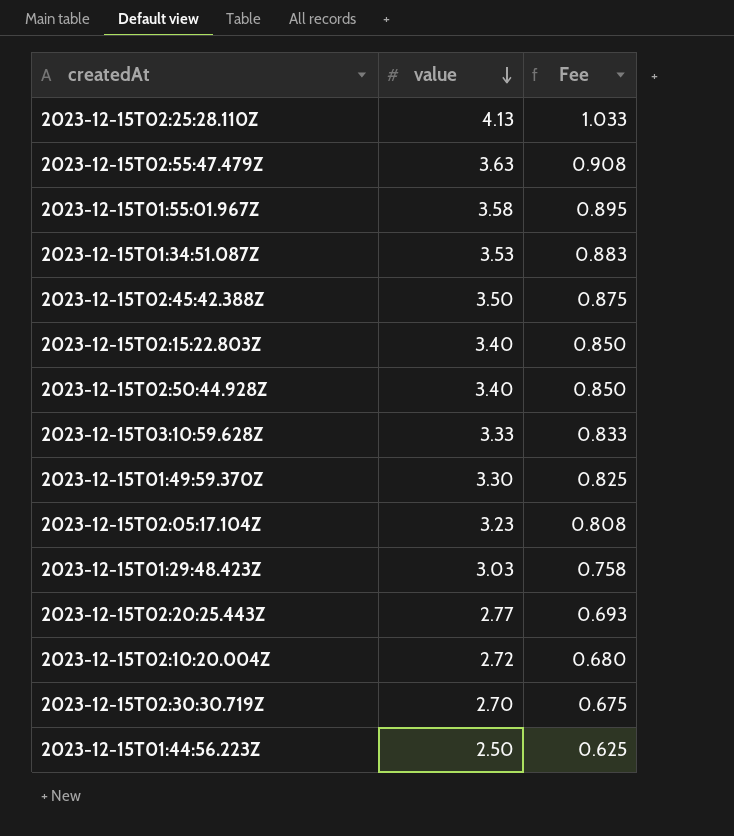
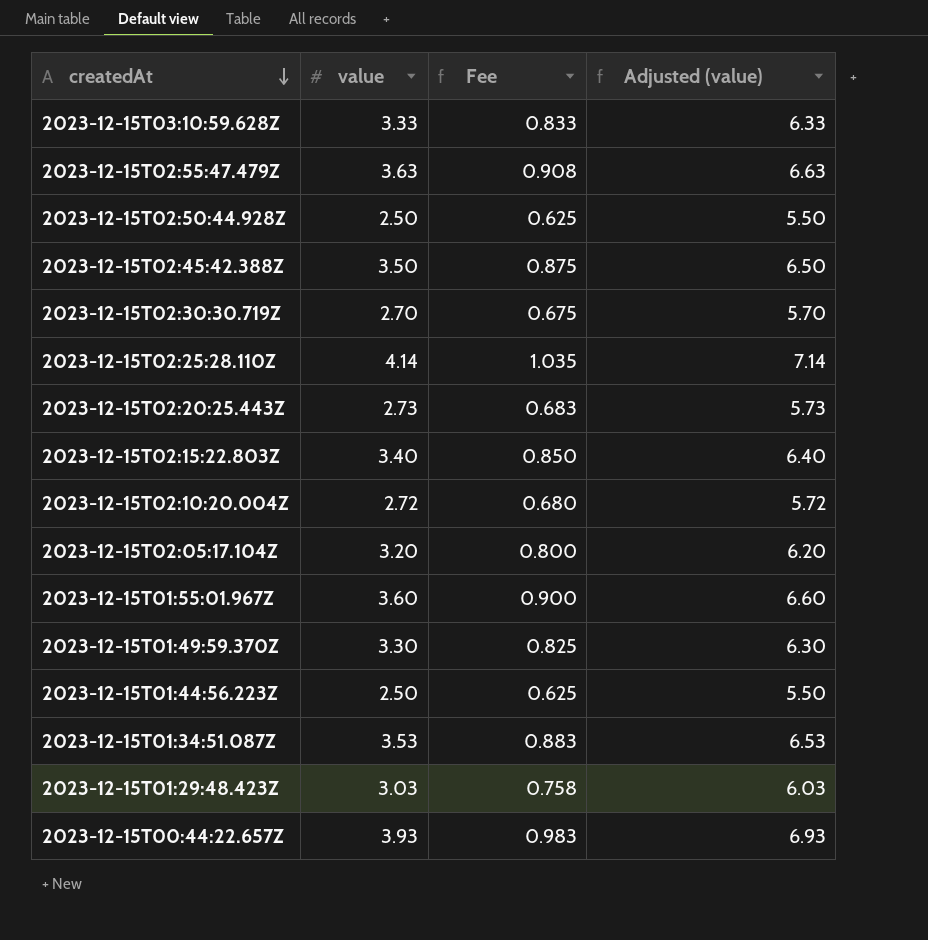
row order: value descending -> createdAt descending
column Adjusted (value) | formula: none -> [value] + 3
2023-12-15T02:50:44.928Z | value: 3.40 -> 2.50
2023-12-15T02:50:44.928Z | Fee: 0.850 -> 0.625
2023-12-15T02:25:28.110Z | value: 4.13 -> 4.14
2023-12-15T02:25:28.110Z | Fee: 1.033 -> 1.035
2023-12-15T02:20:25.443Z | value: 2.77 -> 2.73
2023-12-15T02:20:25.443Z | Fee: 0.693 -> 0.683
2023-12-15T02:05:17.104Z | value: 3.23 -> 3.20
2023-12-15T02:05:17.104Z | Fee: 0.808 -> 0.800
2023-12-15T01:55:01.967Z | value: 3.58 -> 3.60
2023-12-15T01:55:01.967Z | Fee: 0.895 -> 0.900
row 2023-12-15T00:44:22.657Z: none -> 3.93 | 0.983 | 6.93

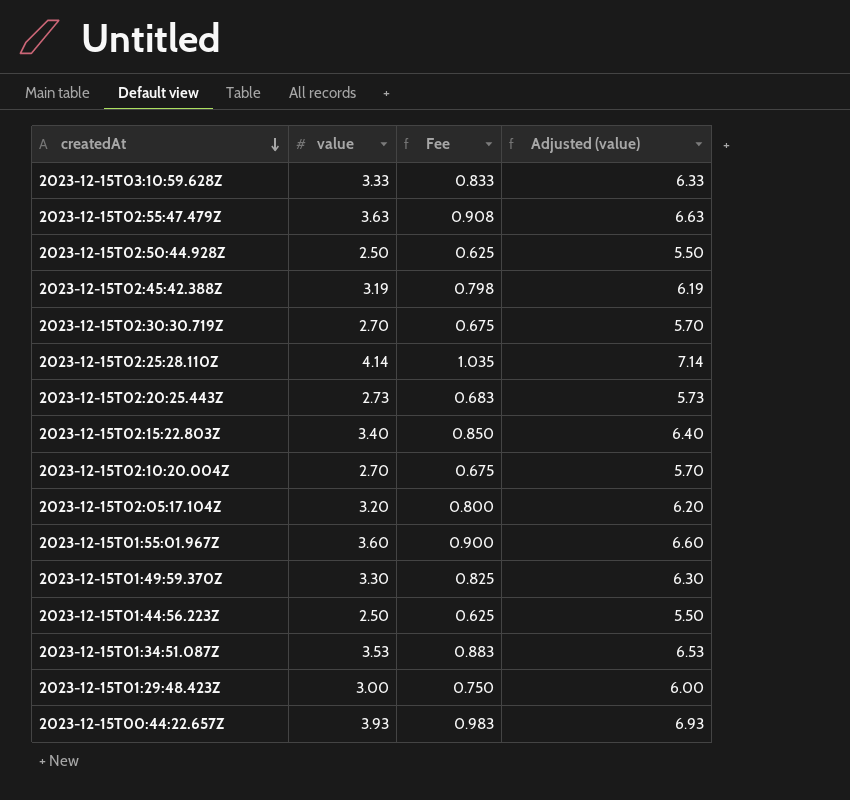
2023-12-15T02:45:42.388Z | value: 3.50 -> 3.19
2023-12-15T02:45:42.388Z | Fee: 0.875 -> 0.798
2023-12-15T02:45:42.388Z | Adjusted (value): 6.50 -> 6.19
2023-12-15T02:10:20.004Z | value: 2.72 -> 2.70
2023-12-15T02:10:20.004Z | Fee: 0.680 -> 0.675
2023-12-15T02:10:20.004Z | Adjusted (value): 5.72 -> 5.70
2023-12-15T01:29:48.423Z | value: 3.03 -> 3.00
2023-12-15T01:29:48.423Z | Fee: 0.758 -> 0.750
2023-12-15T01:29:48.423Z | Adjusted (value): 6.03 -> 6.00

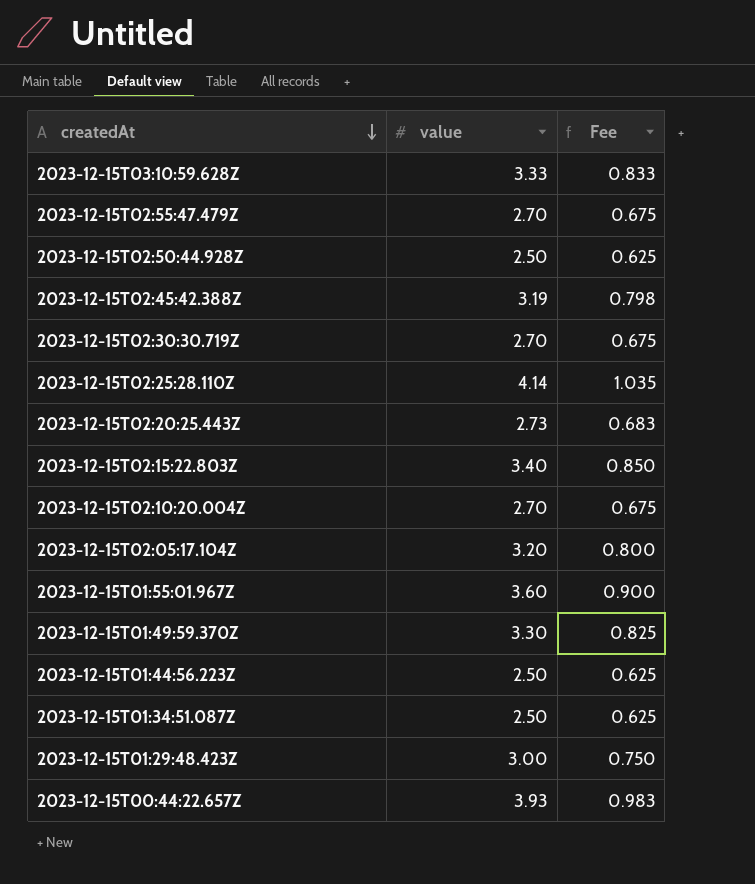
column Adjusted (value) | formula: [value] + 3 -> none
2023-12-15T02:55:47.479Z | value: 3.63 -> 2.70
2023-12-15T02:55:47.479Z | Fee: 0.908 -> 0.675
2023-12-15T01:34:51.087Z | value: 3.53 -> 2.50
2023-12-15T01:34:51.087Z | Fee: 0.883 -> 0.625

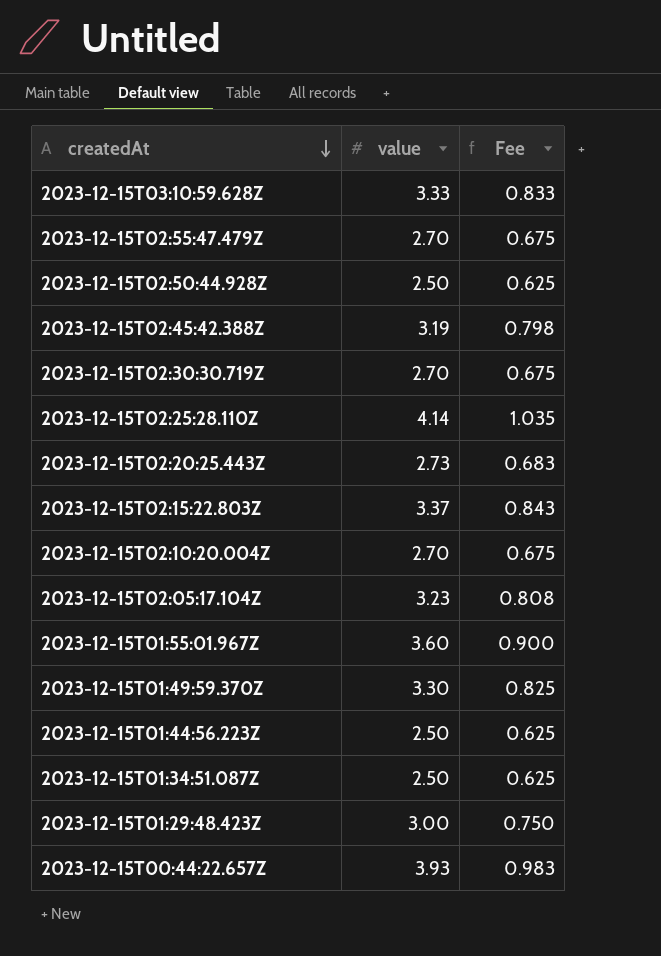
2023-12-15T02:15:22.803Z | value: 3.40 -> 3.37
2023-12-15T02:15:22.803Z | Fee: 0.850 -> 0.843
2023-12-15T02:05:17.104Z | value: 3.20 -> 3.23
2023-12-15T02:05:17.104Z | Fee: 0.800 -> 0.808

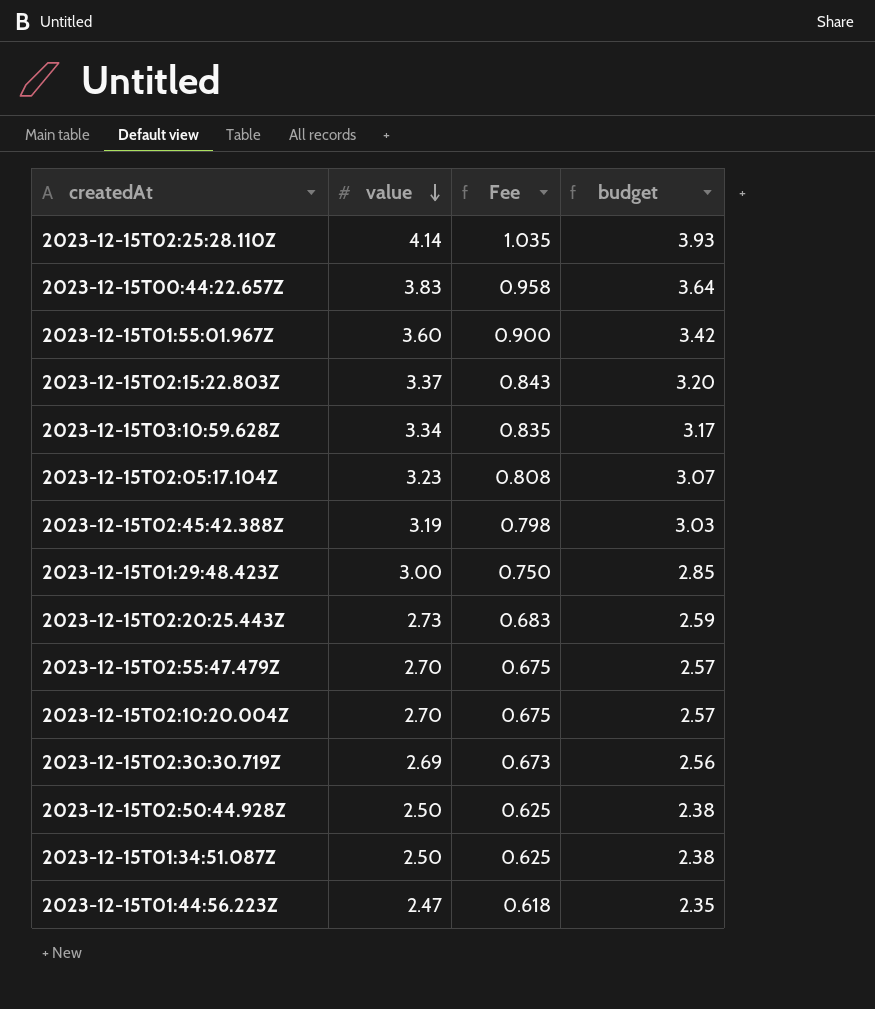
row order: createdAt descending -> value descending
column budget | formula: none -> [value] * 0.95
row 2023-12-15T01:49:59.370Z: 3.30 | 0.825 -> none
2023-12-15T00:44:22.657Z | value: 3.93 -> 3.83
2023-12-15T00:44:22.657Z | Fee: 0.983 -> 0.958
2023-12-15T03:10:59.628Z | value: 3.33 -> 3.34
2023-12-15T03:10:59.628Z | Fee: 0.833 -> 0.835
2023-12-15T02:30:30.719Z | value: 2.70 -> 2.69
2023-12-15T02:30:30.719Z | Fee: 0.675 -> 0.673
2023-12-15T01:44:56.223Z | value: 2.50 -> 2.47
2023-12-15T01:44:56.223Z | Fee: 0.625 -> 0.618

